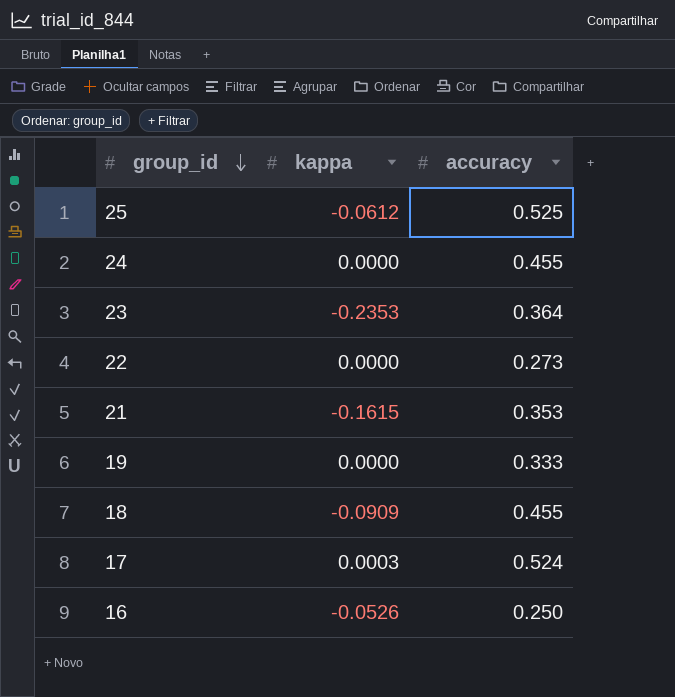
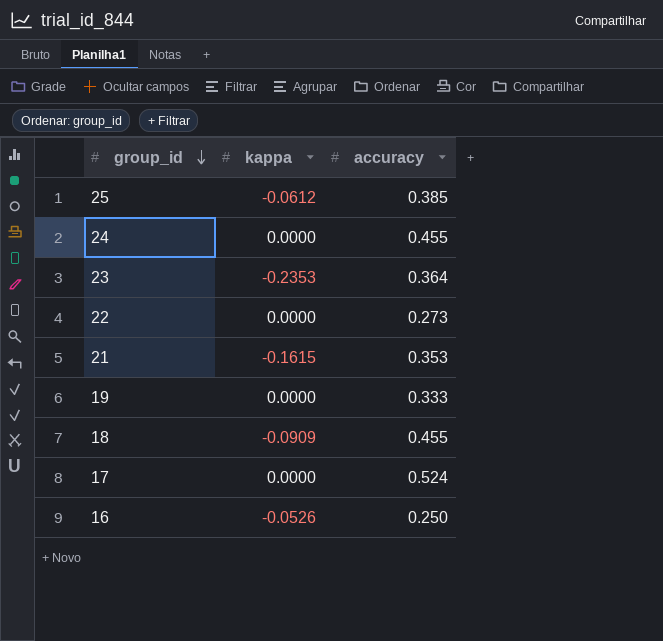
25 | accuracy: 0.525 -> 0.385
17 | kappa: 0.0003 -> 0.0000

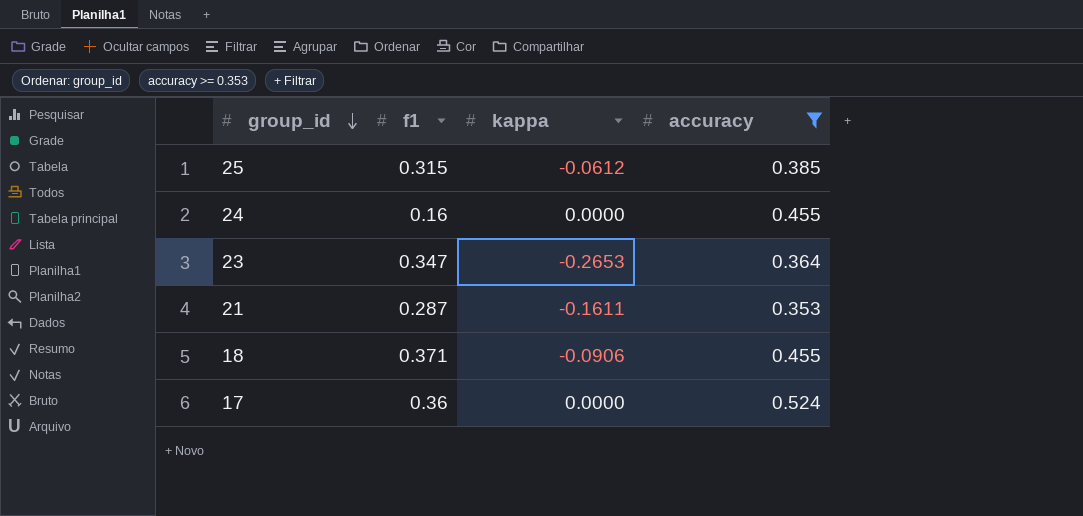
filter: none -> accuracy >= 0.353
column f1 | position: none -> 2
23 | kappa: -0.2353 -> -0.2653
21 | kappa: -0.1615 -> -0.1611
18 | kappa: -0.0909 -> -0.0906

